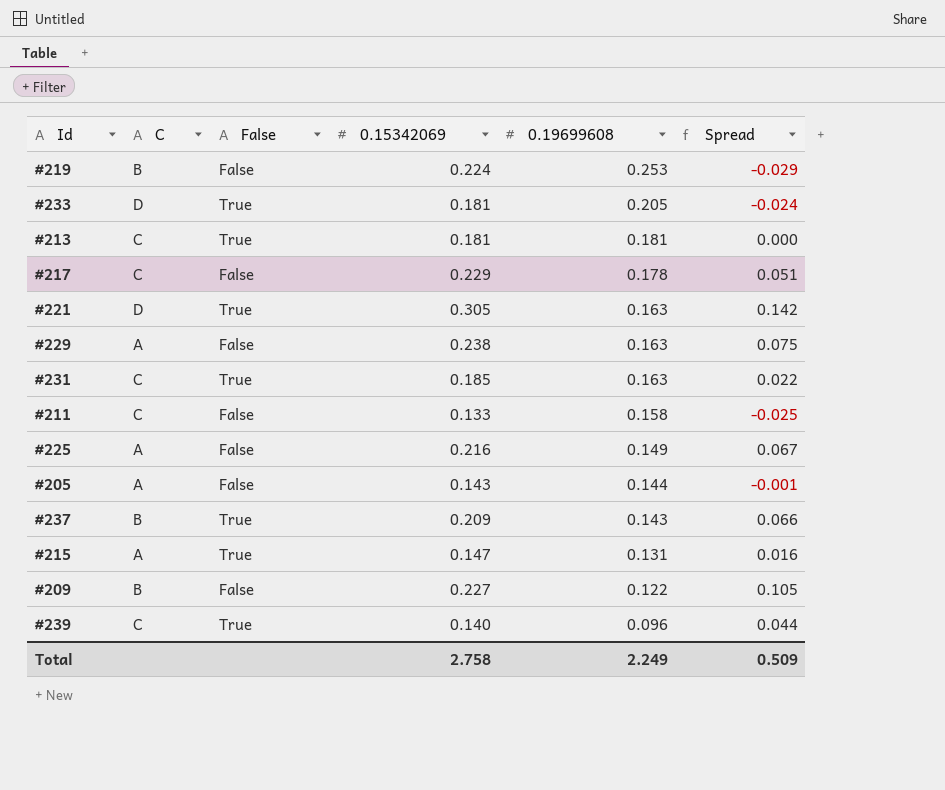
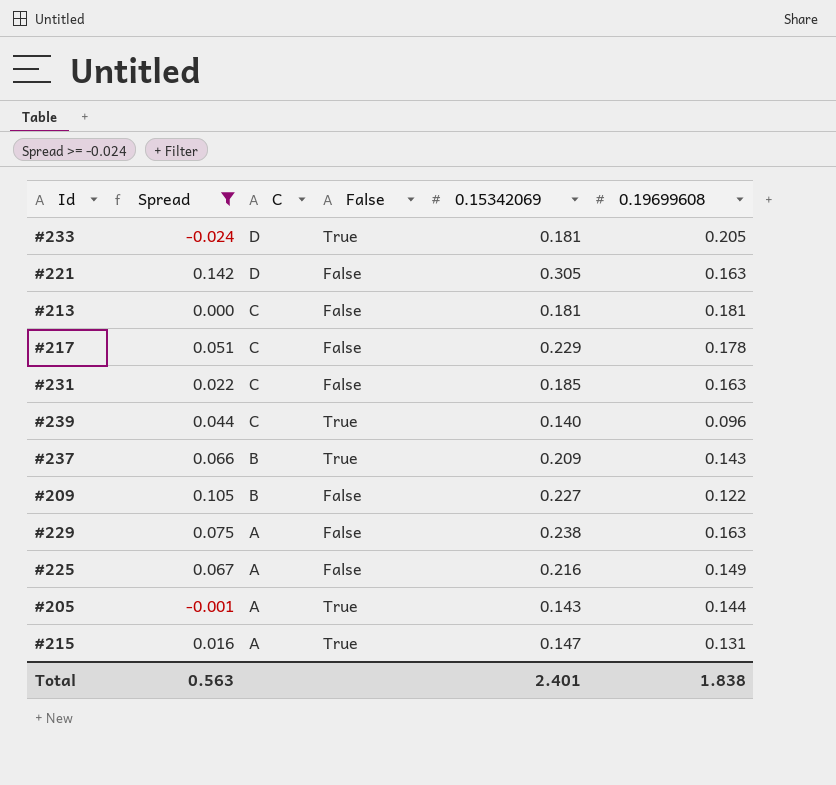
filter: none -> Spread >= -0.024
row order: 0.19699608 descending -> C descending
column Spread | position: 6 -> 2
#221 | False: True -> False
#213 | False: True -> False
#231 | False: True -> False
#205 | False: False -> True
Total | Spread: 0.509 -> 0.563
Total | 0.15342069: 2.758 -> 2.401
Total | 0.19699608: 2.249 -> 1.838

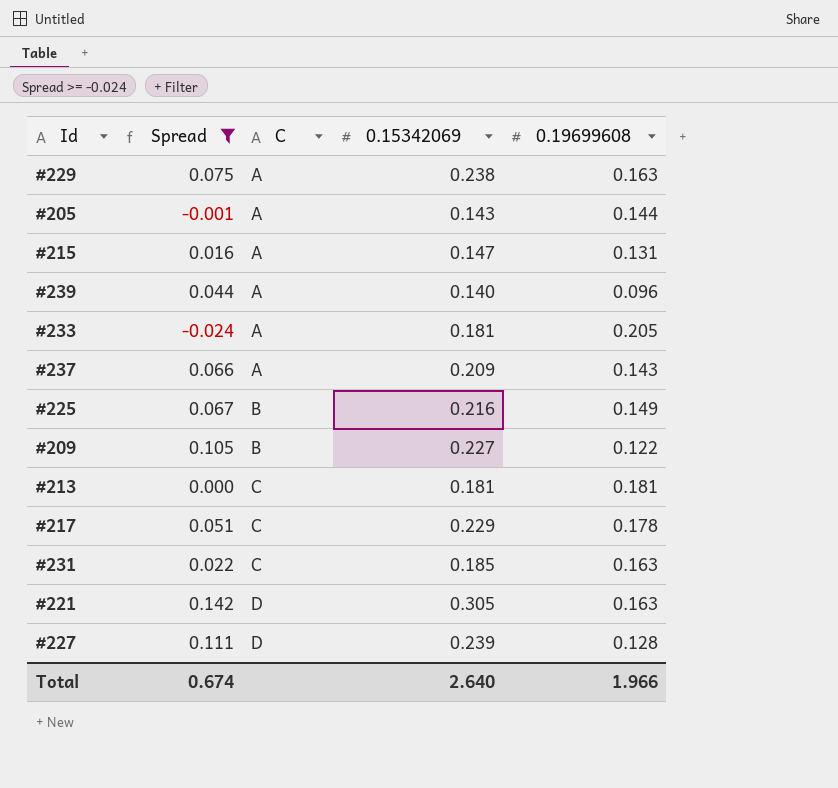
row order: C descending -> C ascending
column False | position: 4 -> none
#239 | C: C -> A
#233 | C: D -> A
#237 | C: B -> A
#225 | C: A -> B
row #227: none -> 0.111 | D | 0.239 | 0.128
Total | Spread: 0.563 -> 0.674
Total | 0.15342069: 2.401 -> 2.640
Total | 0.19699608: 1.838 -> 1.966

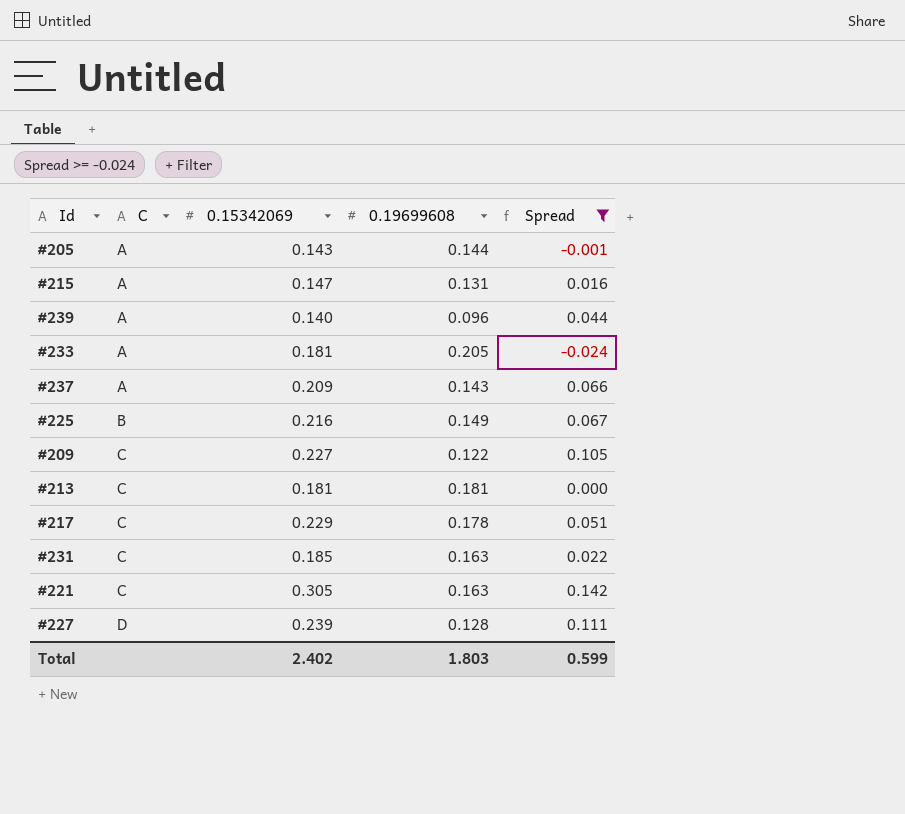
column Spread | position: 2 -> 5
row #229: 0.075 | A | 0.238 | 0.163 -> none
#209 | C: B -> C
#221 | C: D -> C
Total | 0.15342069: 2.640 -> 2.402
Total | 0.19699608: 1.966 -> 1.803
Total | Spread: 0.674 -> 0.599

